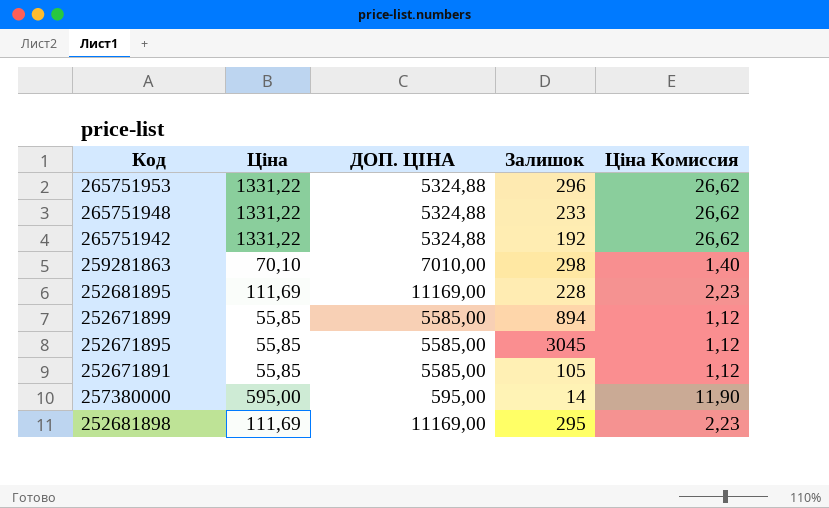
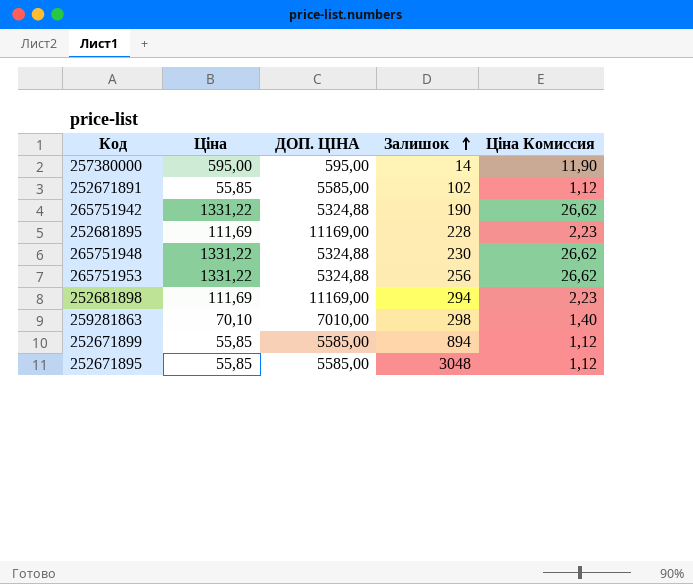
row order: none -> Залишок ascending
252671891 | Залишок: 105 -> 102
265751942 | Залишок: 192 -> 190
265751948 | Залишок: 233 -> 230
265751953 | Залишок: 296 -> 256
252681898 | Залишок: 295 -> 294
252671895 | Залишок: 3045 -> 3048

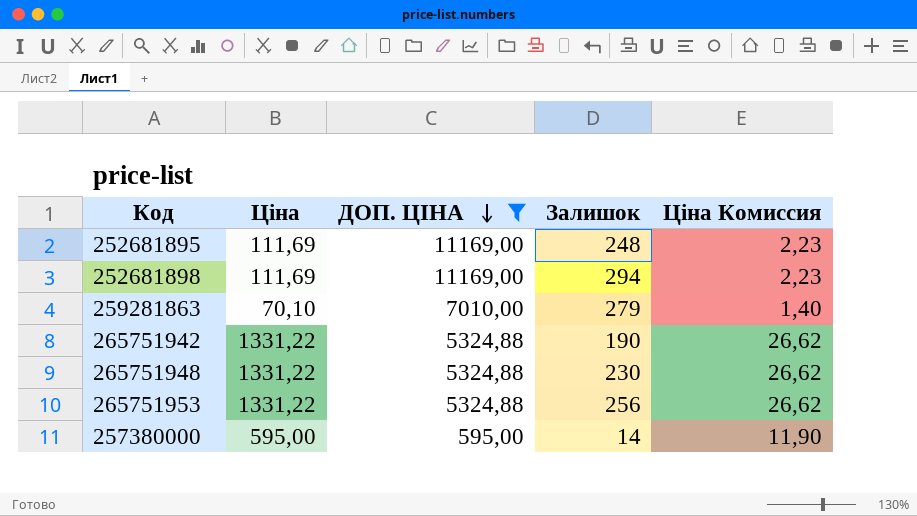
filter: none -> ДОП. ЦІНА != 5585,00
row order: Залишок ascending -> ДОП. ЦІНА descending
252681895 | Залишок: 228 -> 248
259281863 | Залишок: 298 -> 279

